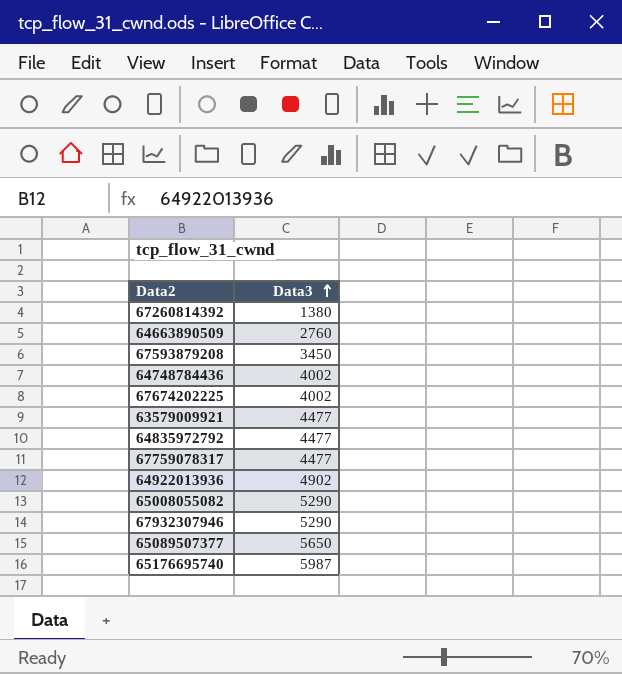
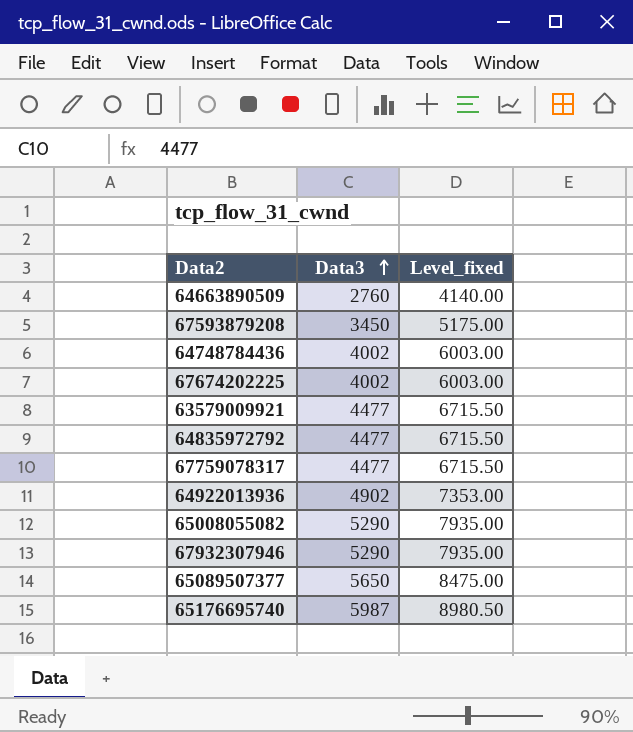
column Level_fixed | formula: none -> [Data3] * 1.5
row 67260814392: 1380 -> none

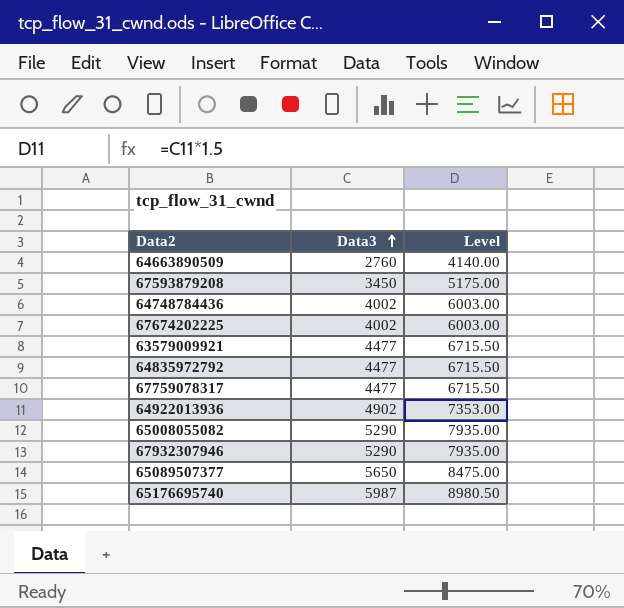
column name: Level_fixed -> Level

